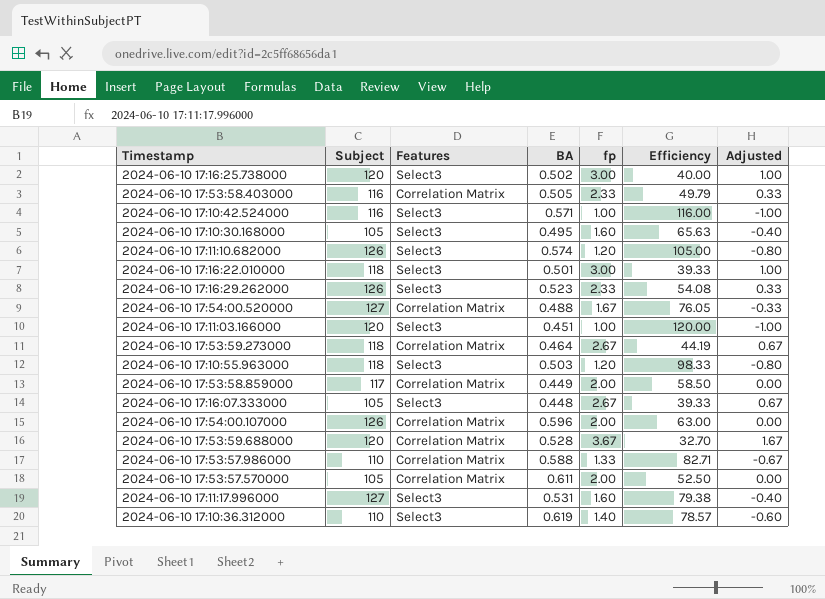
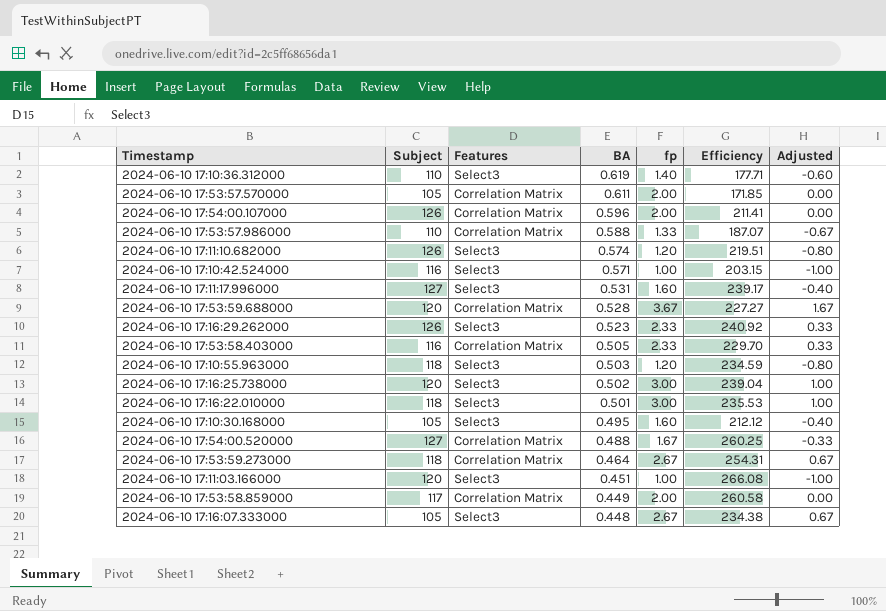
row order: none -> BA descending
column Efficiency | formula: [Subject] / [fp] -> [Subject] / [BA]

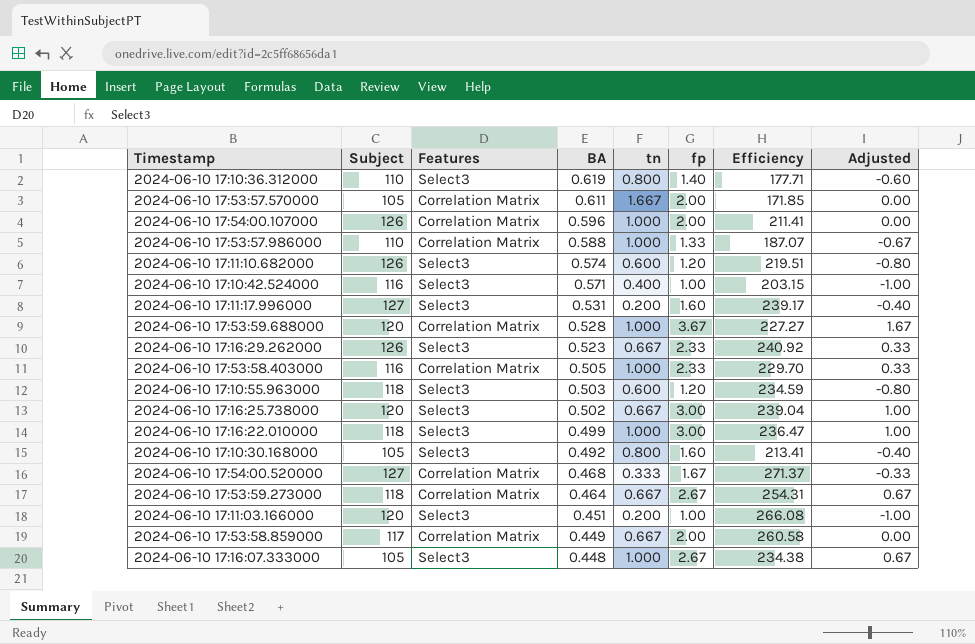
column tn | position: none -> 5
2024-06-10 17:16:22.010000 | BA: 0.501 -> 0.499
2024-06-10 17:16:22.010000 | Efficiency: 235.53 -> 236.47
2024-06-10 17:10:30.168000 | BA: 0.495 -> 0.492
2024-06-10 17:10:30.168000 | Efficiency: 212.12 -> 213.41
2024-06-10 17:54:00.520000 | BA: 0.488 -> 0.468
2024-06-10 17:54:00.520000 | Efficiency: 260.25 -> 271.37

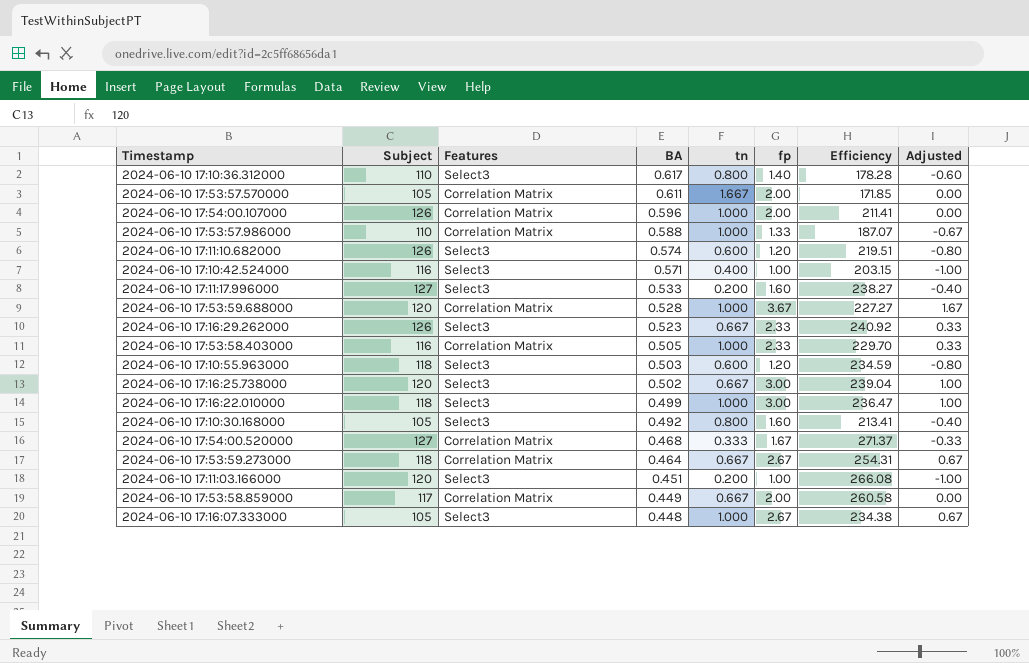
2024-06-10 17:10:36.312000 | BA: 0.619 -> 0.617
2024-06-10 17:10:36.312000 | Efficiency: 177.71 -> 178.28
2024-06-10 17:11:17.996000 | BA: 0.531 -> 0.533
2024-06-10 17:11:17.996000 | Efficiency: 239.17 -> 238.27

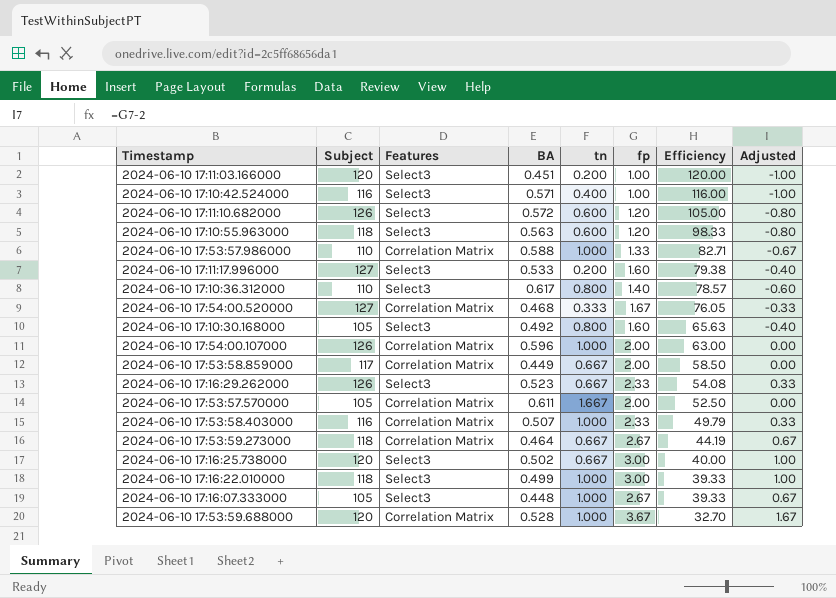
row order: BA descending -> Efficiency descending
column Efficiency | formula: [Subject] / [BA] -> [Subject] / [fp]
2024-06-10 17:11:10.682000 | BA: 0.574 -> 0.572
2024-06-10 17:10:55.963000 | BA: 0.503 -> 0.563
2024-06-10 17:53:58.403000 | BA: 0.505 -> 0.507

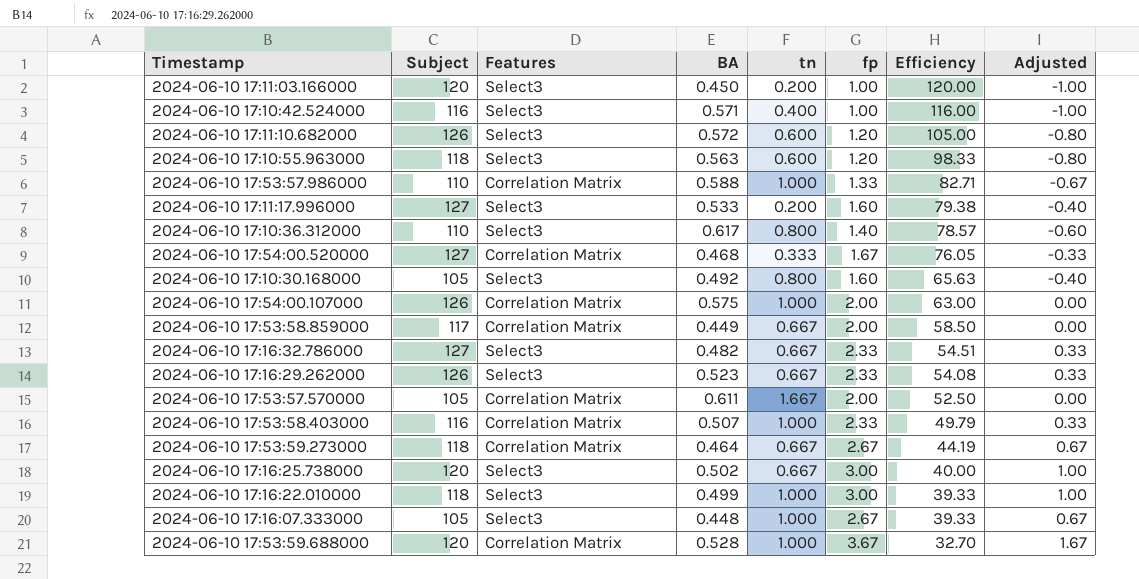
2024-06-10 17:11:03.166000 | BA: 0.451 -> 0.450
2024-06-10 17:54:00.107000 | BA: 0.596 -> 0.575
row 2024-06-10 17:16:32.786000: none -> 127 | Select3 | 0.482 | 0.667 | 2.33 | 54.51 | 0.33

